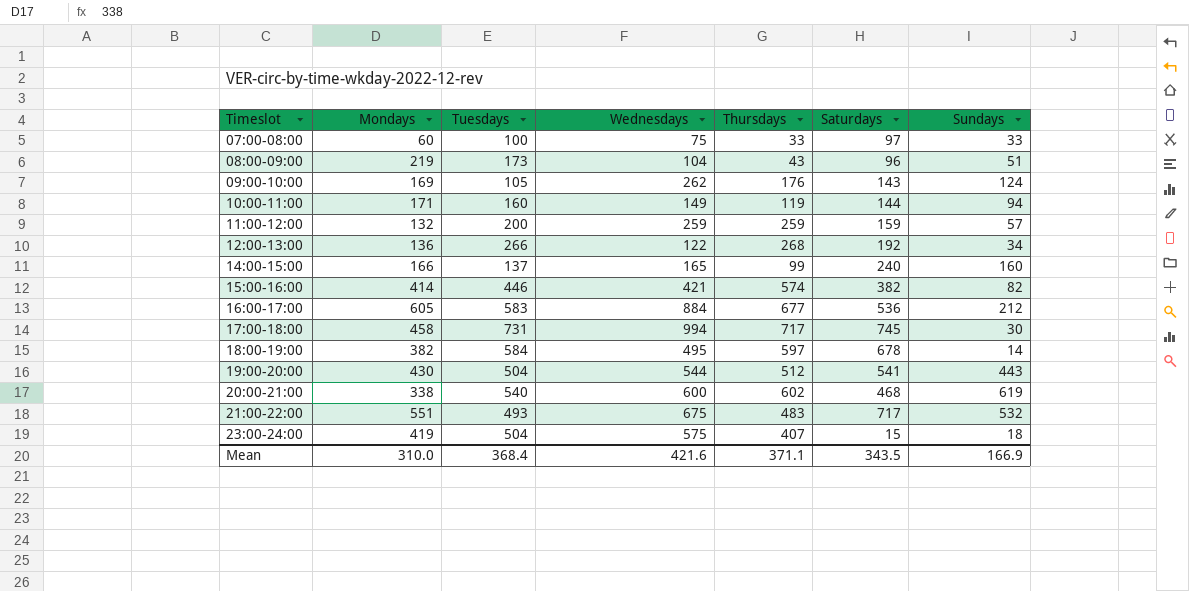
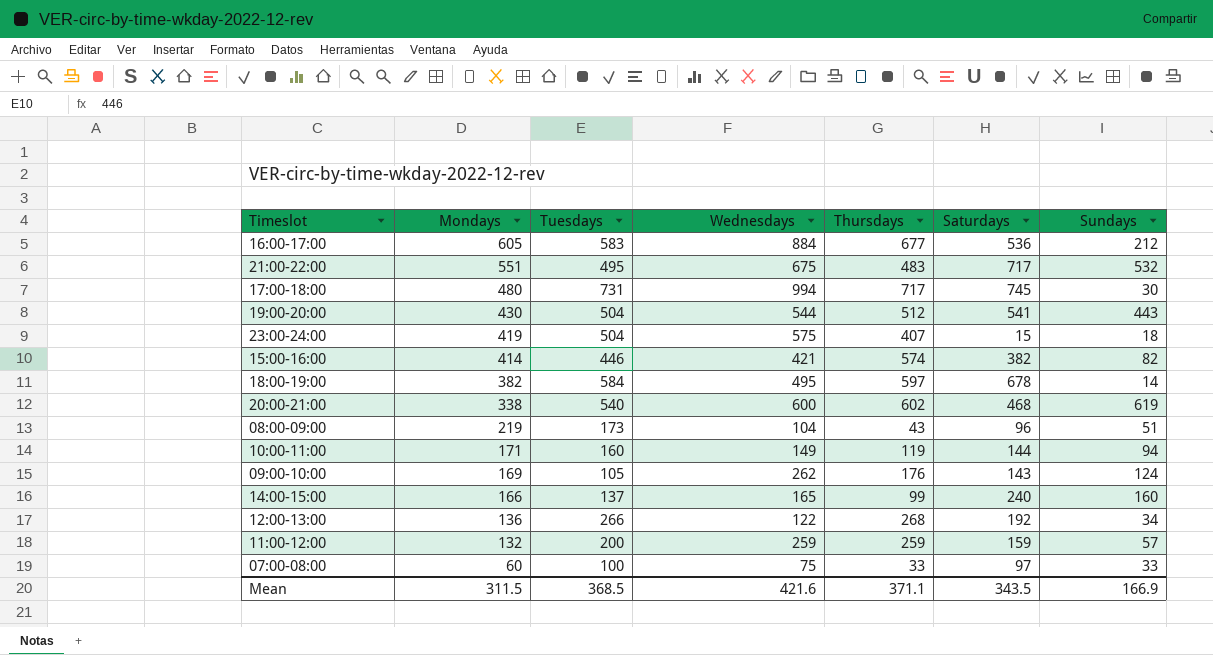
row order: Timeslot ascending -> Mondays descending
21:00-22:00 | Tuesdays: 493 -> 495
17:00-18:00 | Mondays: 458 -> 480
Mean | Mondays: 310.0 -> 311.5
Mean | Tuesdays: 368.4 -> 368.5

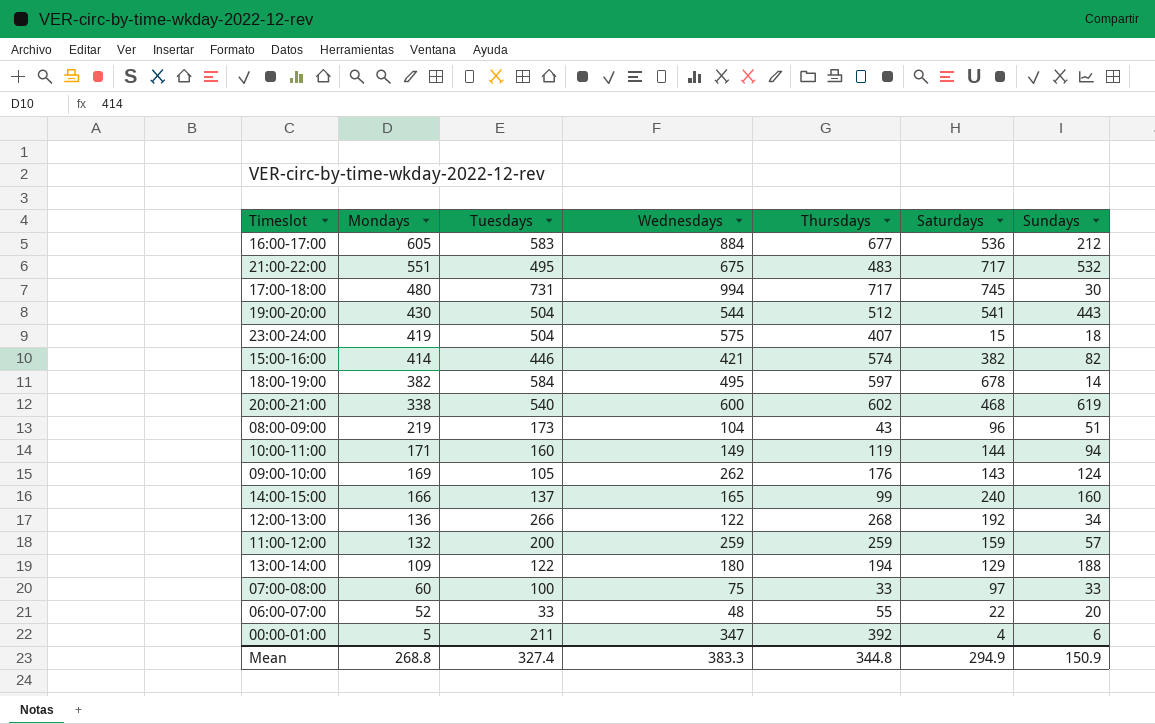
row 13:00-14:00: none -> 109 | 122 | 180 | 194 | 129 | 188
row 06:00-07:00: none -> 52 | 33 | 48 | 55 | 22 | 20
row 00:00-01:00: none -> 5 | 211 | 347 | 392 | 4 | 6
Mean | Mondays: 311.5 -> 268.8
Mean | Tuesdays: 368.5 -> 327.4
Mean | Wednesdays: 421.6 -> 383.3
Mean | Thursdays: 371.1 -> 344.8
Mean | Saturdays: 343.5 -> 294.9
Mean | Sundays: 166.9 -> 150.9

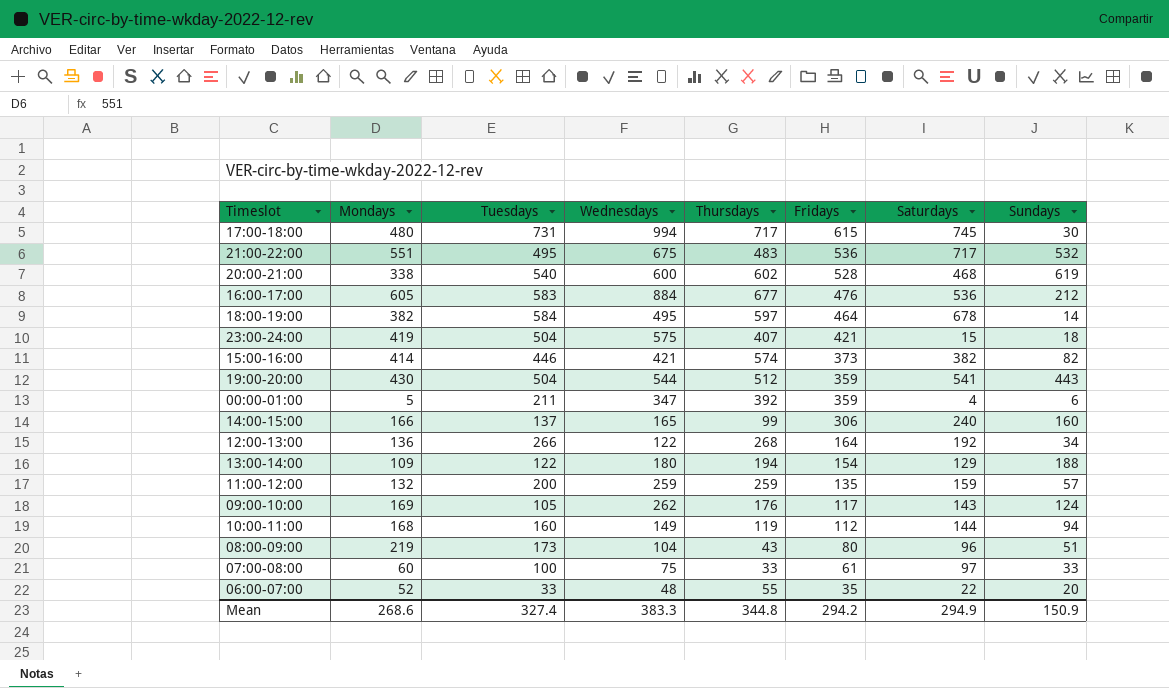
row order: Mondays descending -> Fridays descending
column Fridays | position: none -> 6
10:00-11:00 | Mondays: 171 -> 168
Mean | Mondays: 268.8 -> 268.6

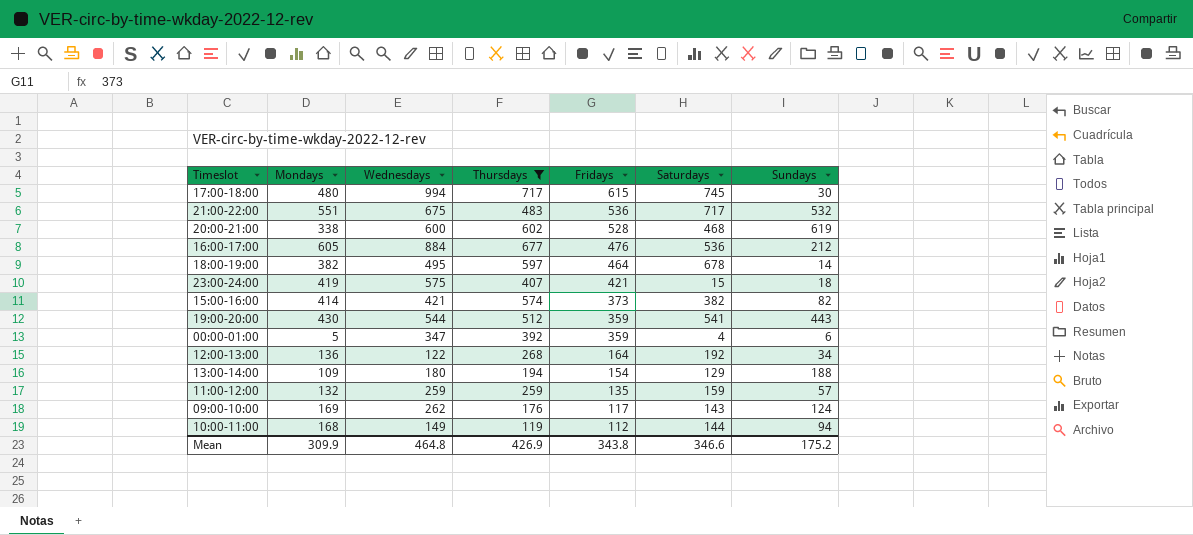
filter: none -> Thursdays >= 119
column Tuesdays | position: 3 -> none
Mean | Mondays: 268.6 -> 309.9
Mean | Wednesdays: 383.3 -> 464.8
Mean | Thursdays: 344.8 -> 426.9
Mean | Fridays: 294.2 -> 343.8
Mean | Saturdays: 294.9 -> 346.6
Mean | Sundays: 150.9 -> 175.2

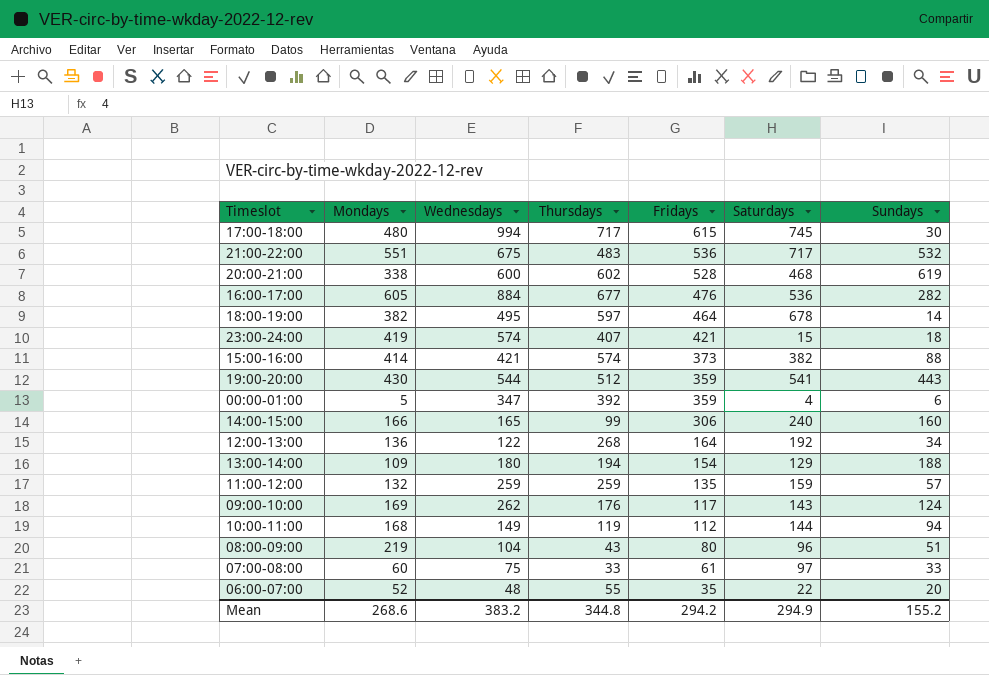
filter: Thursdays >= 119 -> none
16:00-17:00 | Sundays: 212 -> 282
23:00-24:00 | Wednesdays: 575 -> 574
15:00-16:00 | Sundays: 82 -> 88
Mean | Mondays: 309.9 -> 268.6
Mean | Wednesdays: 464.8 -> 383.2
Mean | Thursdays: 426.9 -> 344.8
Mean | Fridays: 343.8 -> 294.2
Mean | Saturdays: 346.6 -> 294.9
Mean | Sundays: 175.2 -> 155.2

